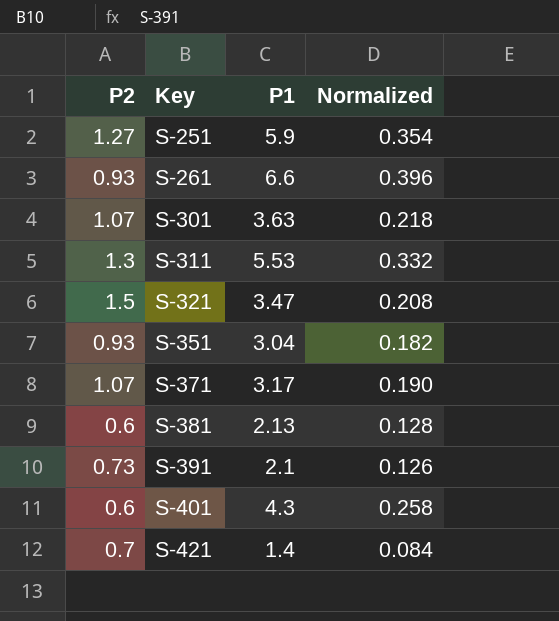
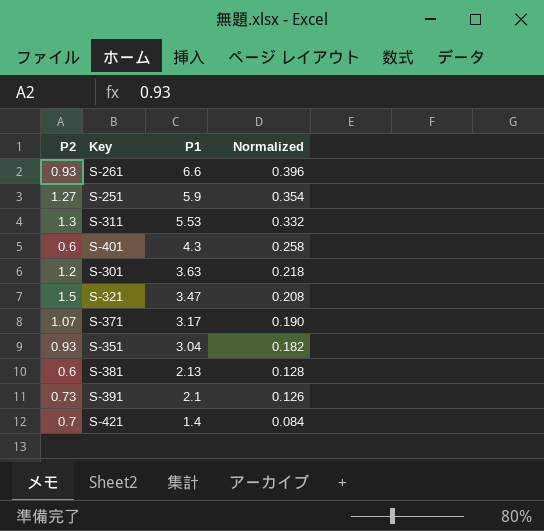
row order: Key ascending -> P1 descending
S-301 | P2: 1.07 -> 1.2

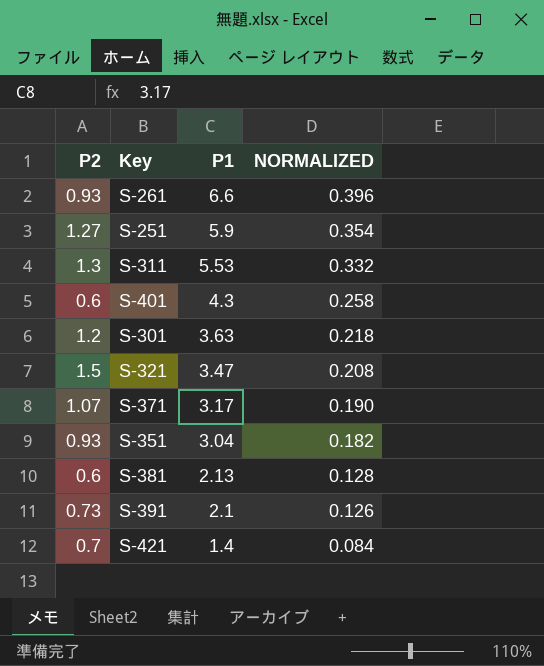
column name: Normalized -> NORMALIZED

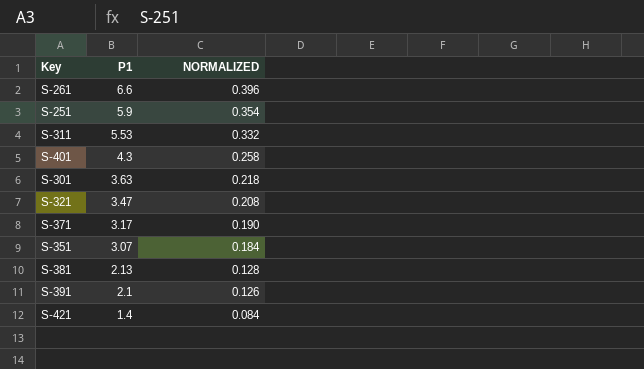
column P2 | position: 1 -> none
S-351 | P1: 3.04 -> 3.07
S-351 | NORMALIZED: 0.182 -> 0.184

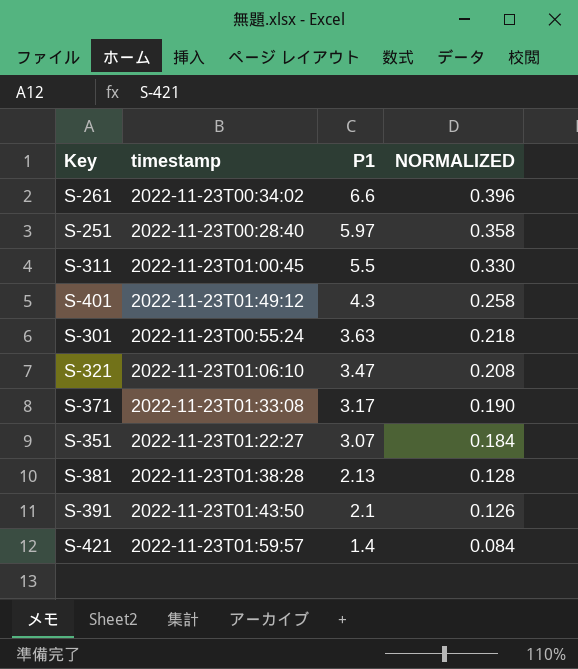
column timestamp | position: none -> 2
S-251 | P1: 5.9 -> 5.97
S-251 | NORMALIZED: 0.354 -> 0.358
S-311 | P1: 5.53 -> 5.5
S-311 | NORMALIZED: 0.332 -> 0.330

